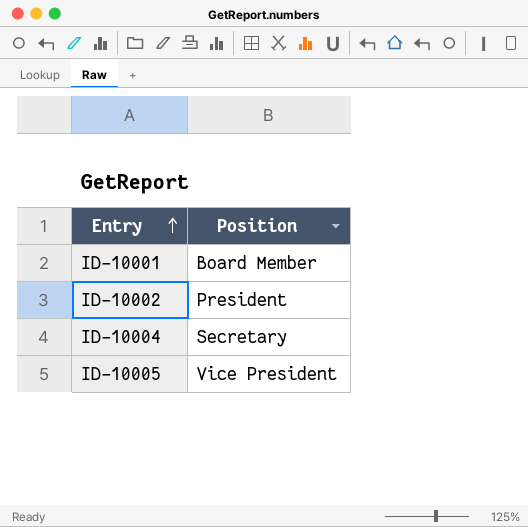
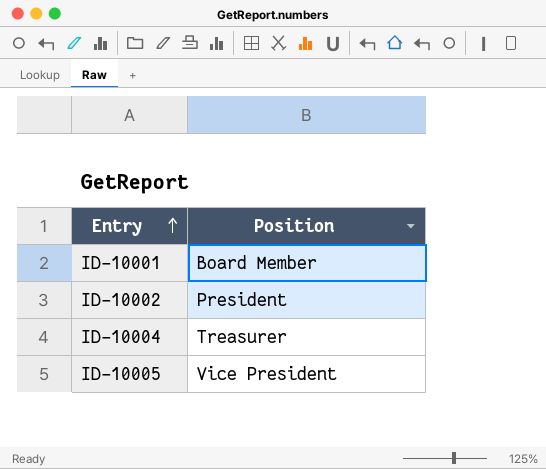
ID-10004 | Position: Secretary -> Treasurer

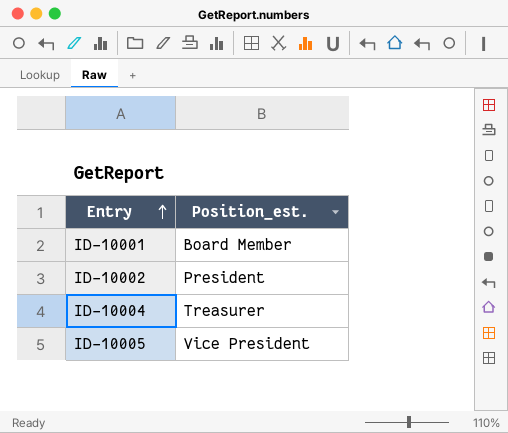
column name: Position -> Position_est.

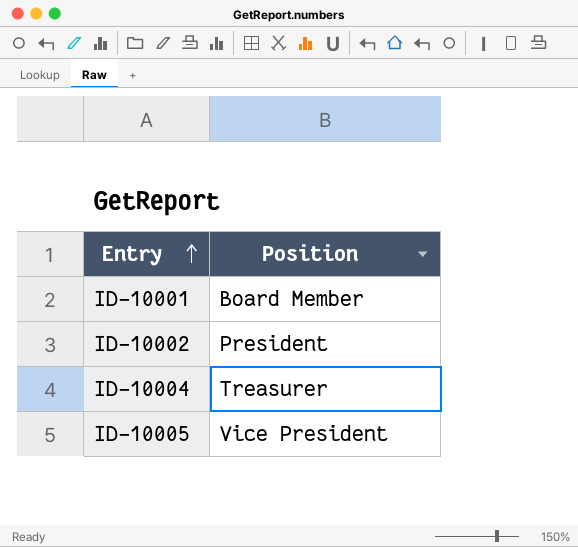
column name: Position_est. -> Position

